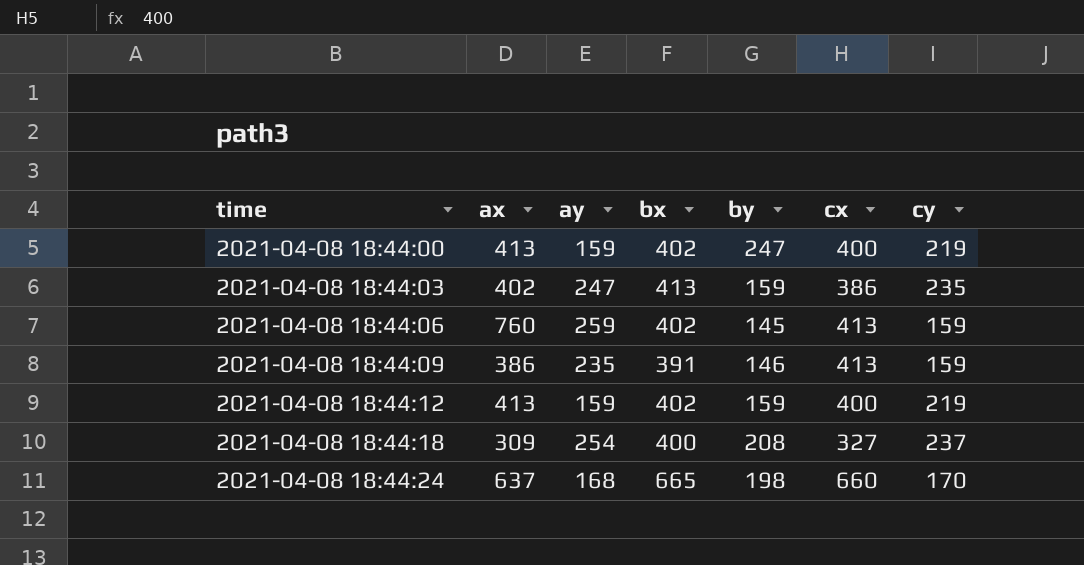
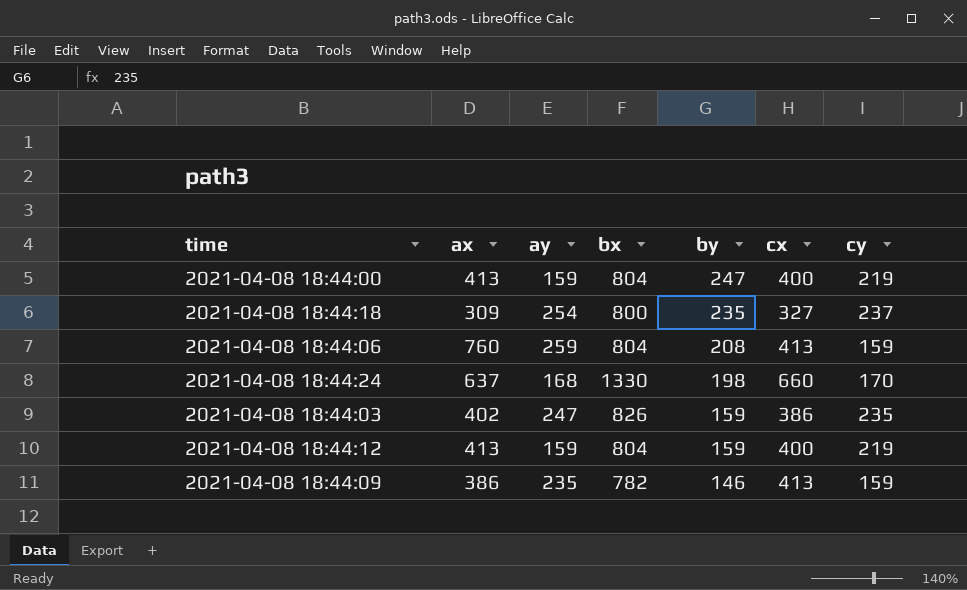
row order: time ascending -> by descending
2021-04-08 18:44:00 | bx: 402 -> 804
2021-04-08 18:44:18 | bx: 400 -> 800
2021-04-08 18:44:18 | by: 208 -> 235
2021-04-08 18:44:06 | bx: 402 -> 804
2021-04-08 18:44:06 | by: 145 -> 208
2021-04-08 18:44:24 | bx: 665 -> 1330
2021-04-08 18:44:03 | bx: 413 -> 826
2021-04-08 18:44:12 | bx: 402 -> 804
2021-04-08 18:44:09 | bx: 391 -> 782

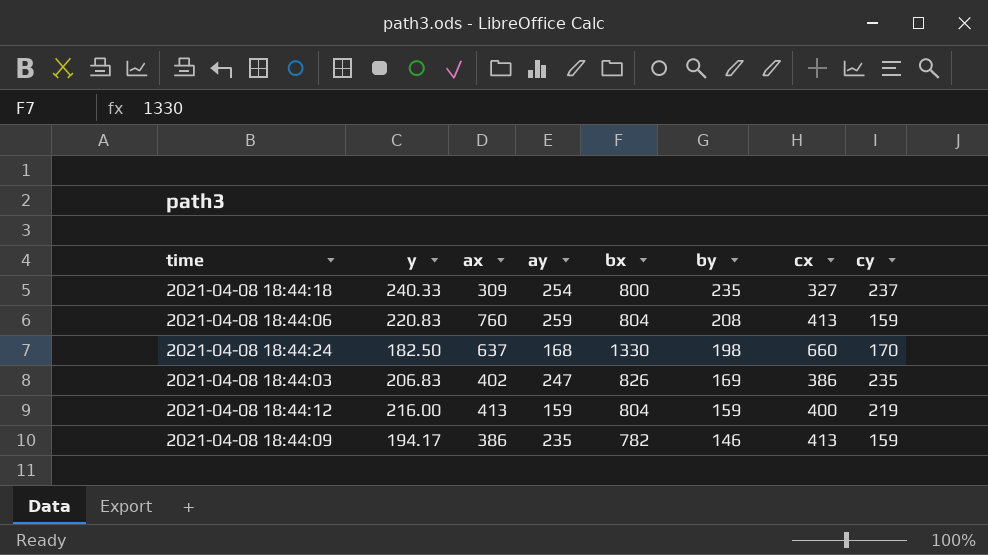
column y | position: none -> 2
row 2021-04-08 18:44:00: 413 | 159 | 804 | 247 | 400 | 219 -> none
2021-04-08 18:44:03 | by: 159 -> 169

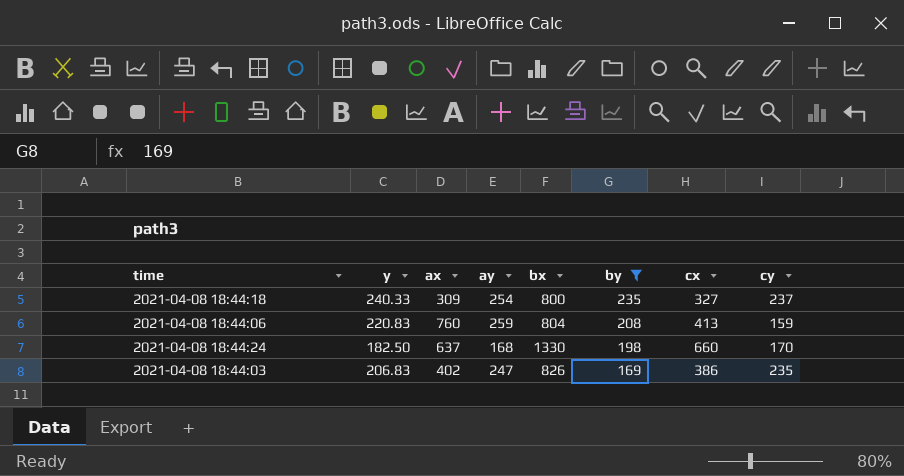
filter: none -> by >= 169

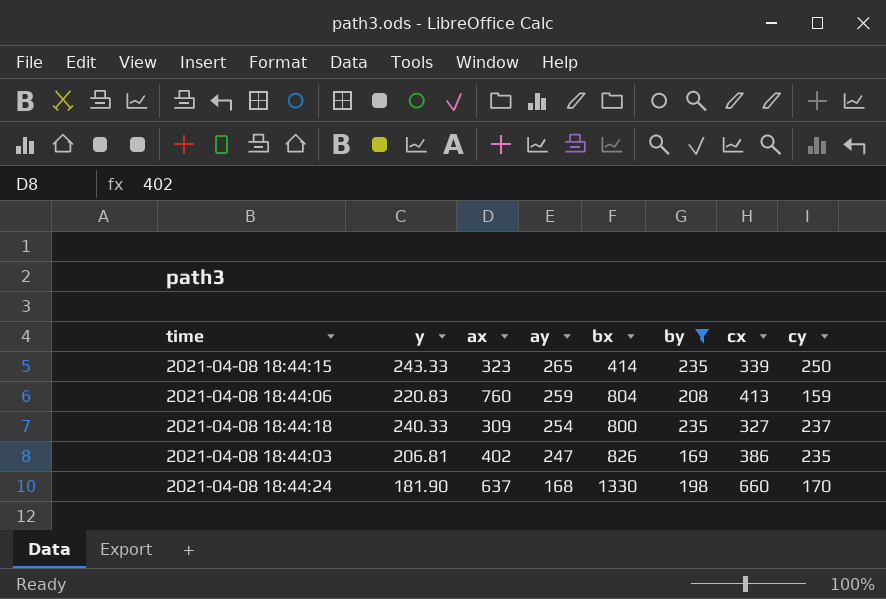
row order: by descending -> ay descending
row 2021-04-08 18:44:15: none -> 243.33 | 323 | 265 | 414 | 235 | 339 | 250
2021-04-08 18:44:03 | y: 206.83 -> 206.81
2021-04-08 18:44:24 | y: 182.50 -> 181.90

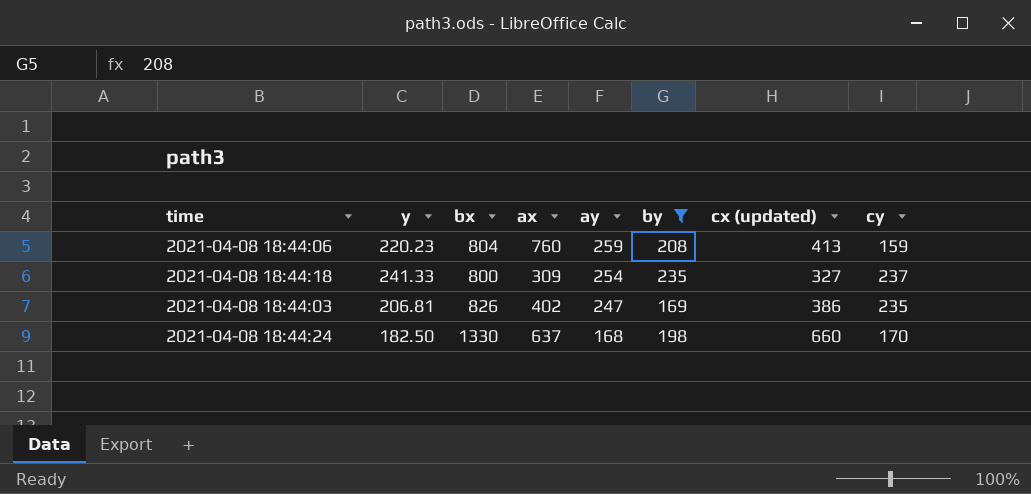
column bx | position: 5 -> 3
column name: cx -> cx (updated)
row 2021-04-08 18:44:15: 243.33 | 323 | 265 | 414 | 235 | 339 | 250 -> none
2021-04-08 18:44:06 | y: 220.83 -> 220.23
2021-04-08 18:44:18 | y: 240.33 -> 241.33
2021-04-08 18:44:24 | y: 181.90 -> 182.50

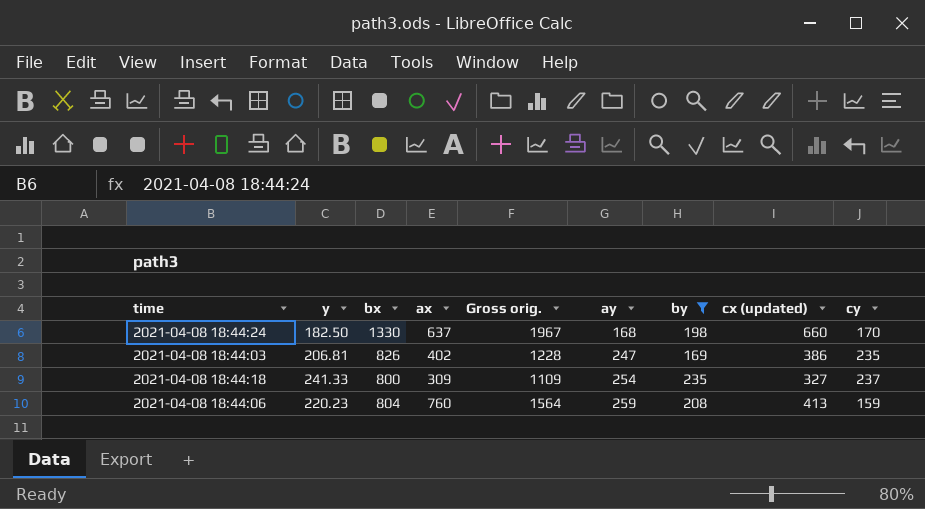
row order: ay descending -> ay ascending
column Gross orig. | formula: none -> [bx] + [ax]

